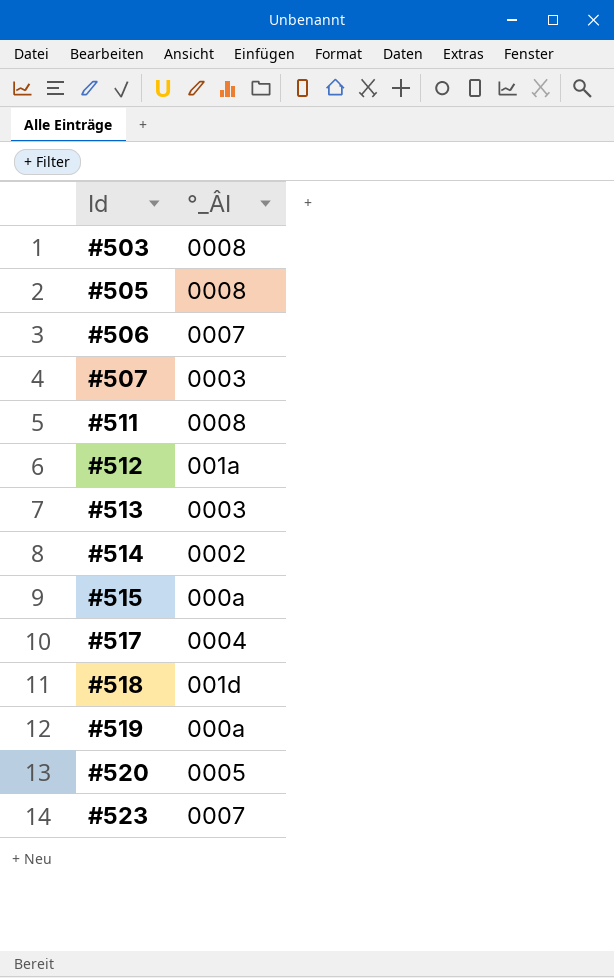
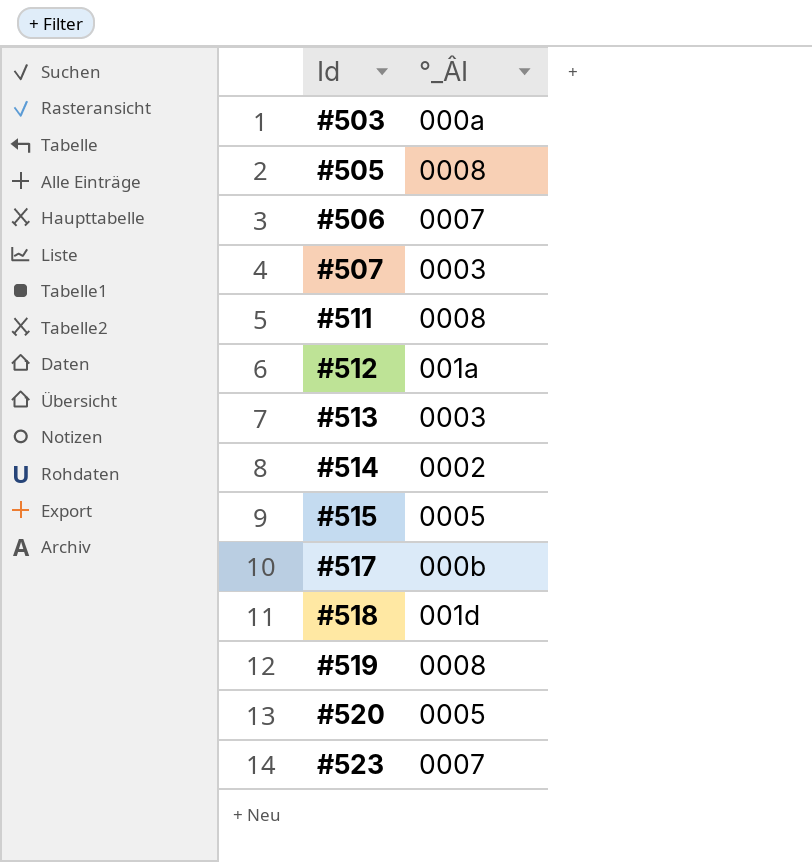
#503 | °_ÂI: 0008 -> 000a
#515 | °_ÂI: 000a -> 0005
#517 | °_ÂI: 0004 -> 000b
#519 | °_ÂI: 000a -> 0008

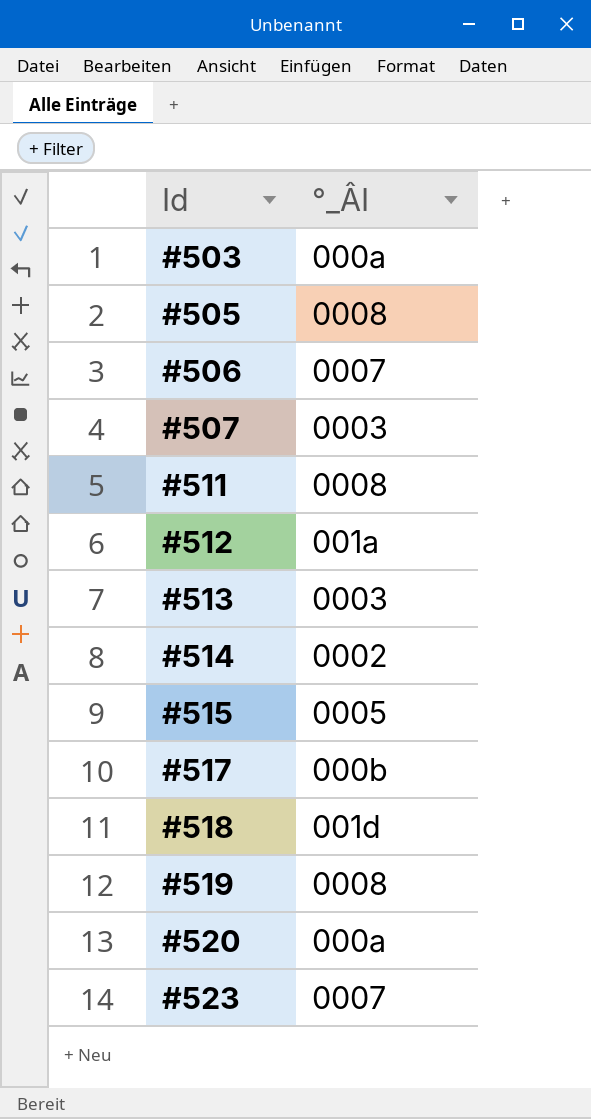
#520 | °_ÂI: 0005 -> 000a

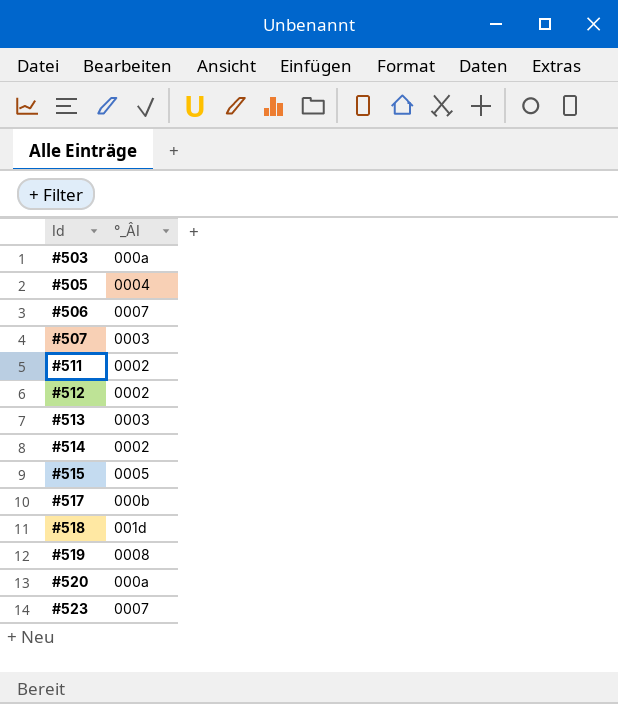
#505 | °_ÂI: 0008 -> 0004
#511 | °_ÂI: 0008 -> 0002
#512 | °_ÂI: 001a -> 0002

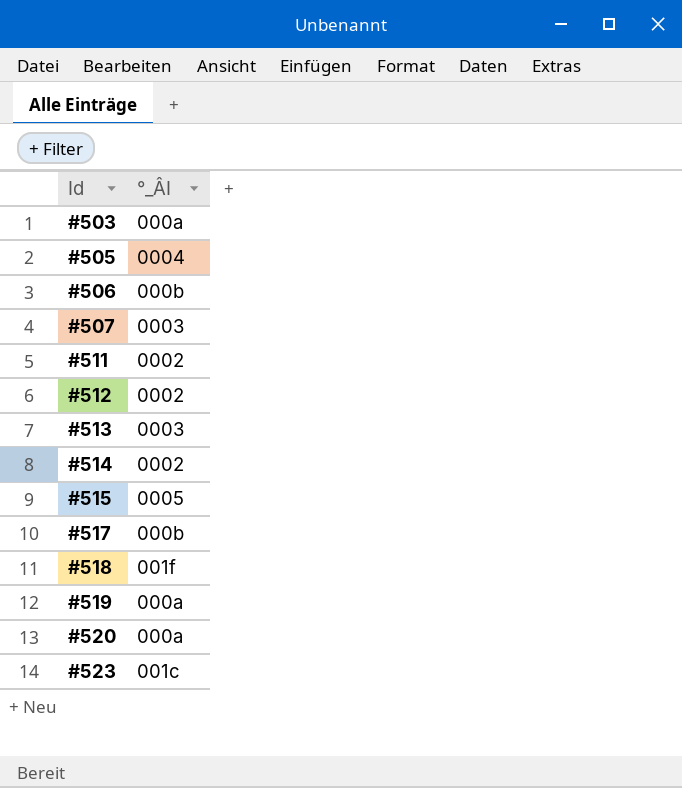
#506 | °_ÂI: 0007 -> 000b
#518 | °_ÂI: 001d -> 001f
#519 | °_ÂI: 0008 -> 000a
#523 | °_ÂI: 0007 -> 001c

